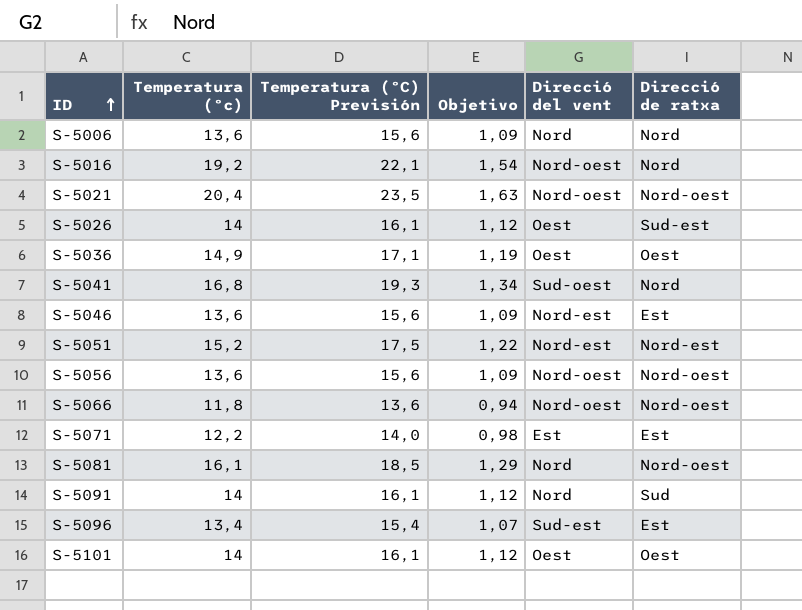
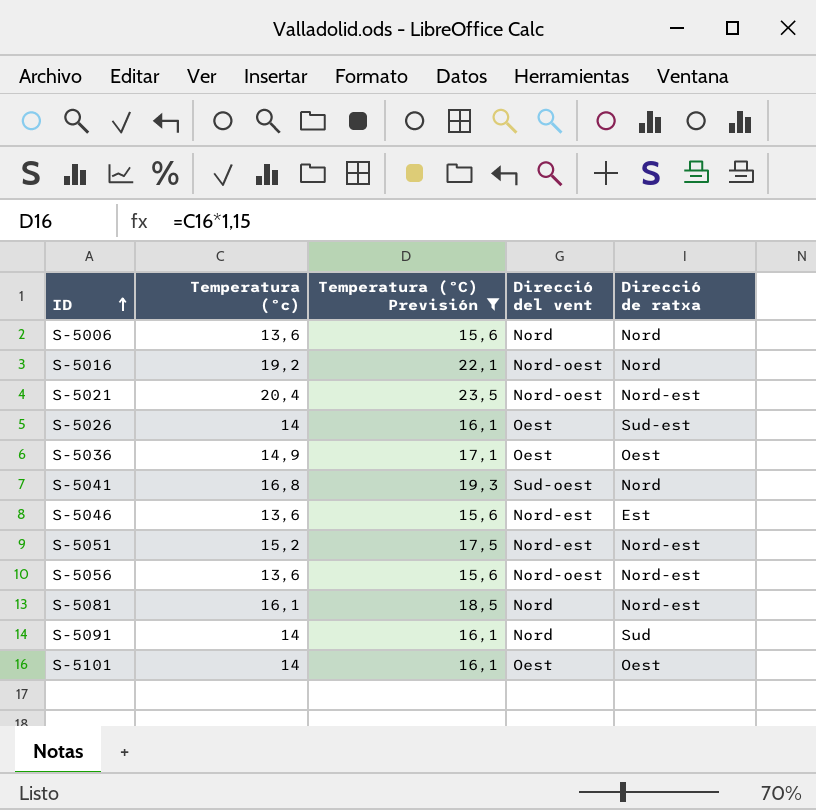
filter: none -> Temperatura (ºC) Previsión >= 15,6
column Objetivo | formula: [Temperatura (ºc)] * 0,08 -> none
S-5021 | Direcció de ratxa: Nord-oest -> Nord-est
S-5056 | Direcció de ratxa: Nord-oest -> Nord-est
S-5081 | Direcció de ratxa: Nord-oest -> Nord-est

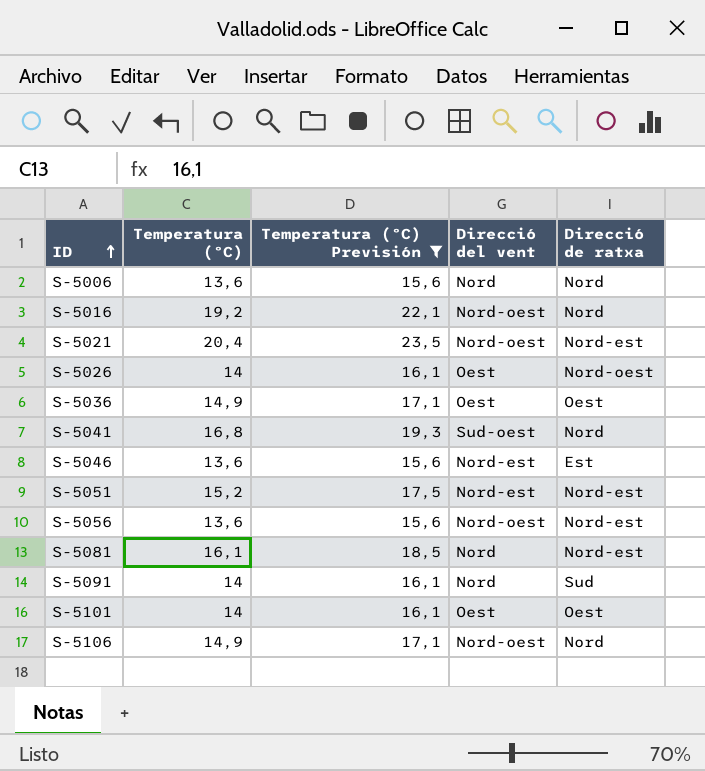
column name: Temperatura (ºc) -> Temperatura (ºC)
S-5026 | Direcció de ratxa: Sud-est -> Nord-oest
row S-5106: none -> 14,9 | 17,1 | Nord-oest | Nord

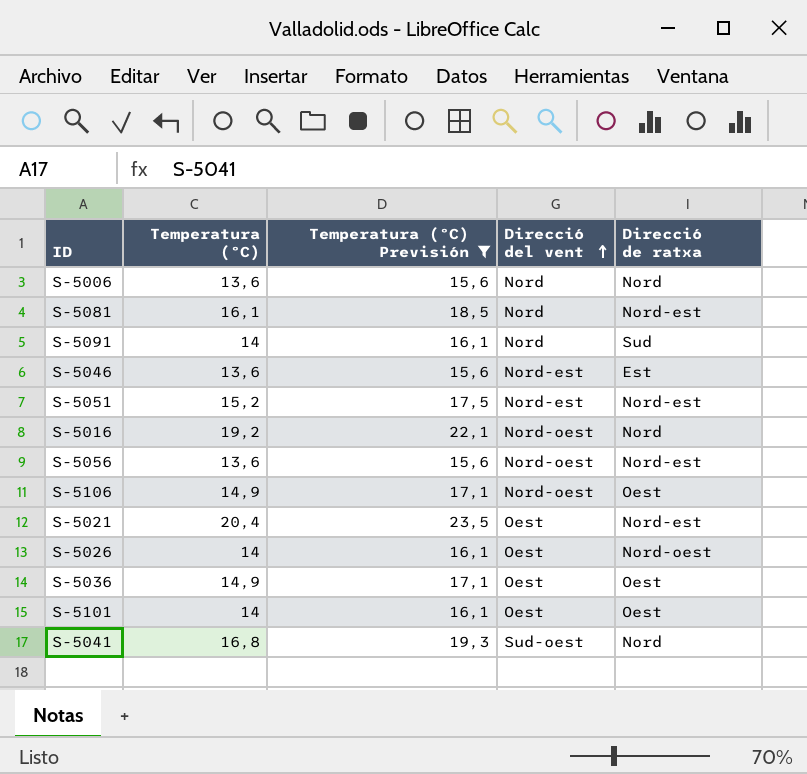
row order: ID ascending -> Direcció del vent ascending
S-5106 | Direcció de ratxa: Nord -> Oest
S-5021 | Direcció del vent: Nord-oest -> Oest

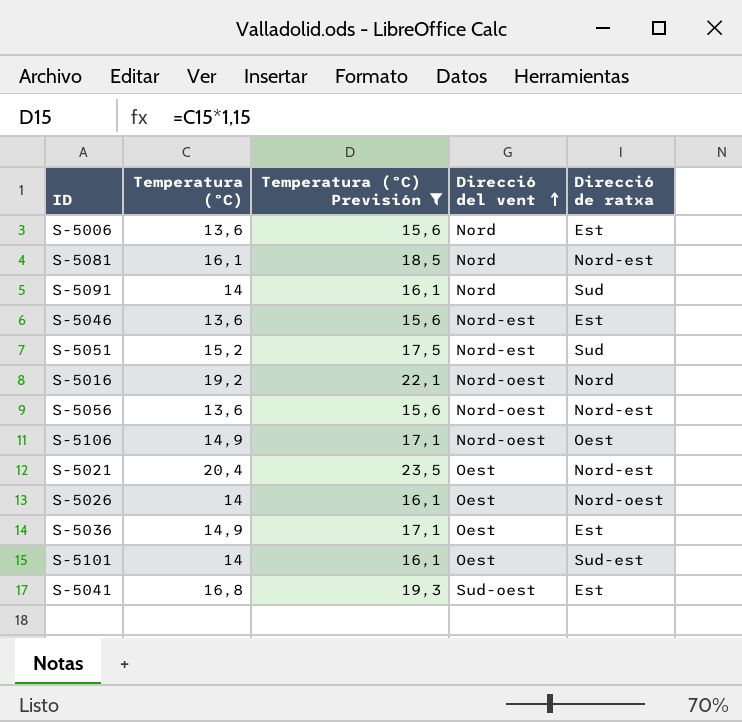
S-5006 | Direcció de ratxa: Nord -> Est
S-5051 | Direcció de ratxa: Nord-est -> Sud
S-5036 | Direcció de ratxa: Oest -> Est
S-5101 | Direcció de ratxa: Oest -> Sud-est
S-5041 | Direcció de ratxa: Nord -> Est

